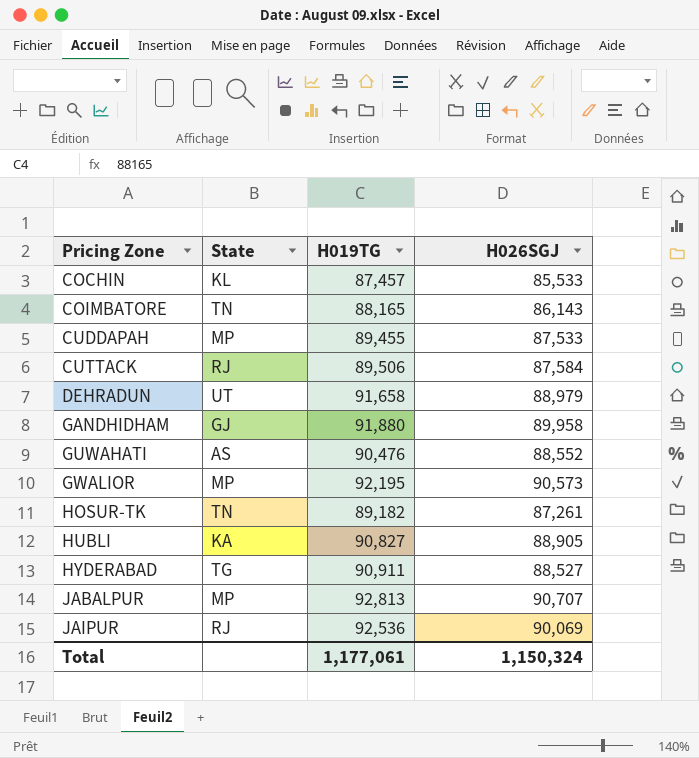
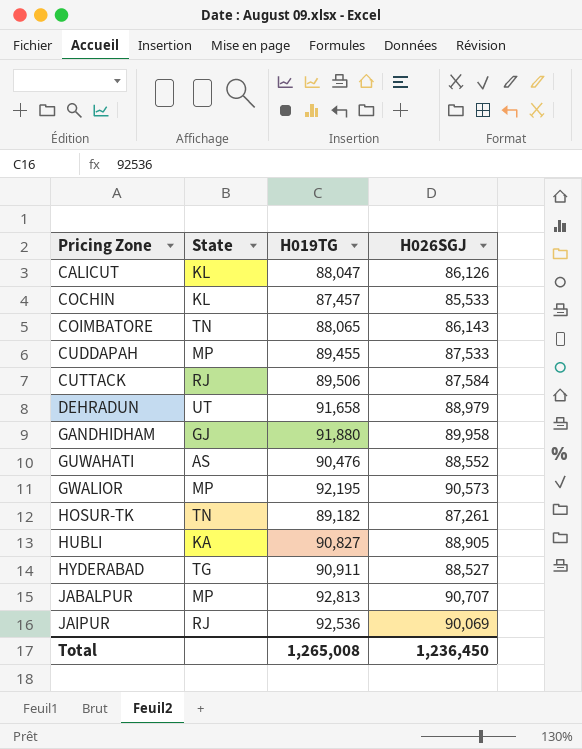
row CALICUT: none -> KL | 88,047 | 86,126
COIMBATORE | H019TG: 88,165 -> 88,065
Total | H019TG: 1,177,061 -> 1,265,008
Total | H026SGJ: 1,150,324 -> 1,236,450

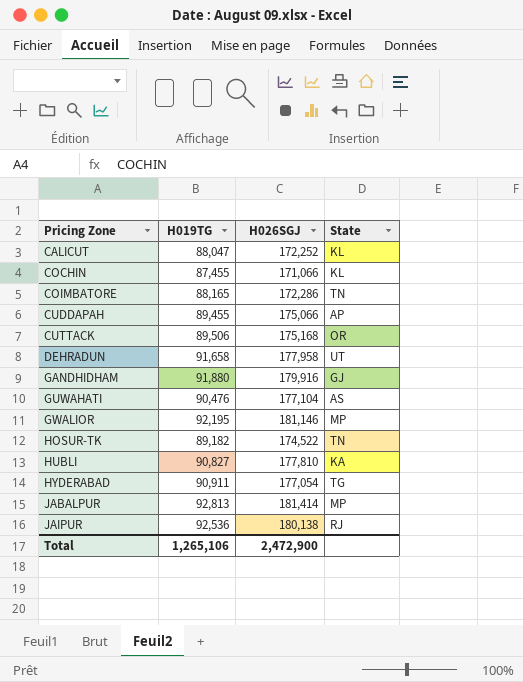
column State | position: 2 -> 4
CALICUT | H026SGJ: 86,126 -> 172,252
COCHIN | H019TG: 87,457 -> 87,455
COCHIN | H026SGJ: 85,533 -> 171,066
COIMBATORE | H019TG: 88,065 -> 88,165
COIMBATORE | H026SGJ: 86,143 -> 172,286
CUDDAPAH | H026SGJ: 87,533 -> 175,066
CUDDAPAH | State: MP -> AP
CUTTACK | H026SGJ: 87,584 -> 175,168
CUTTACK | State: RJ -> OR
DEHRADUN | H026SGJ: 88,979 -> 177,958
GANDHIDHAM | H026SGJ: 89,958 -> 179,916
GUWAHATI | H026SGJ: 88,552 -> 177,104
GWALIOR | H026SGJ: 90,573 -> 181,146
HOSUR-TK | H026SGJ: 87,261 -> 174,522
HUBLI | H026SGJ: 88,905 -> 177,810
HYDERABAD | H026SGJ: 88,527 -> 177,054
JABALPUR | H026SGJ: 90,707 -> 181,414
JAIPUR | H026SGJ: 90,069 -> 180,138
Total | H019TG: 1,265,008 -> 1,265,106
Total | H026SGJ: 1,236,450 -> 2,472,900

